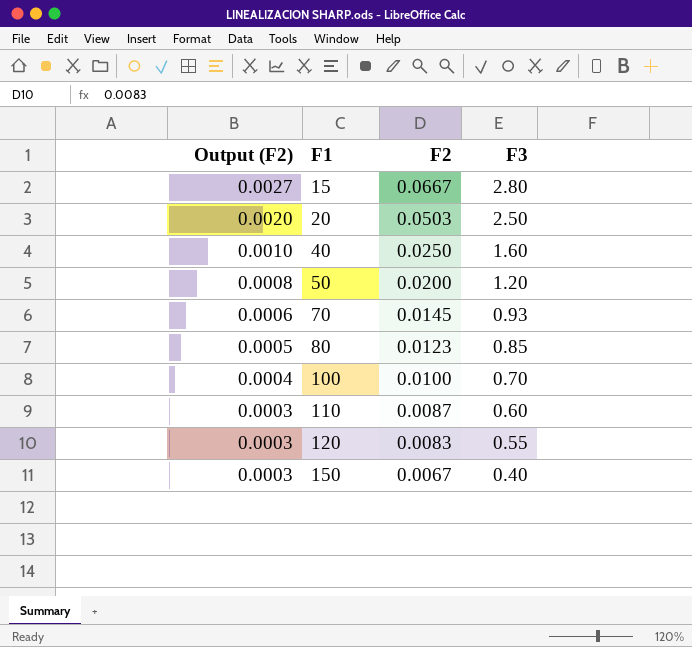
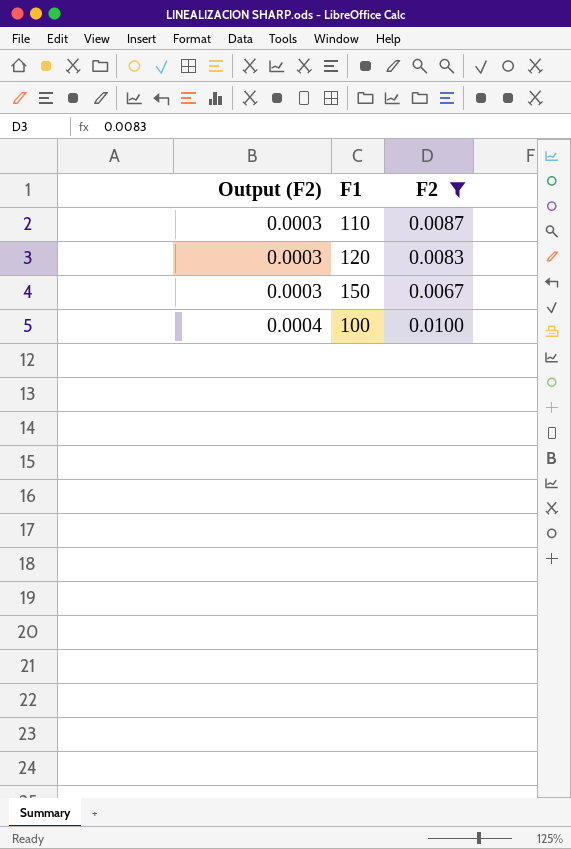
filter: none -> F2 <= 0.0100
row order: Output (F2) descending -> Output (F2) ascending
column F3 | position: 4 -> none

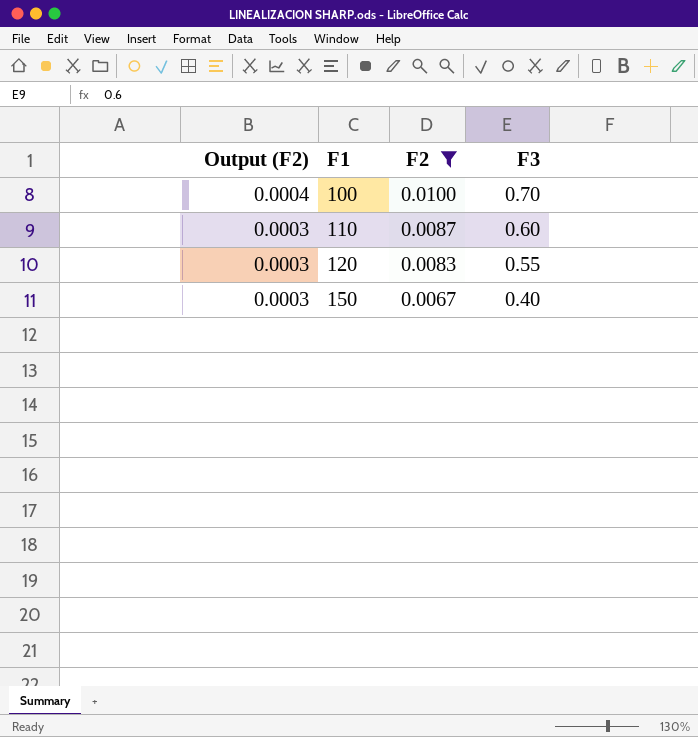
row order: Output (F2) ascending -> Output (F2) descending
column F3 | position: none -> 4

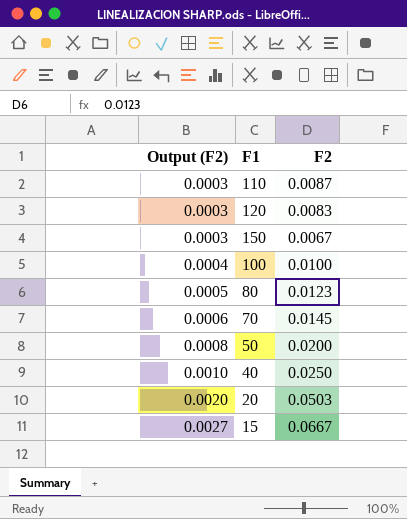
filter: F2 <= 0.0100 -> none
row order: Output (F2) descending -> Output (F2) ascending
column F3 | position: 4 -> none

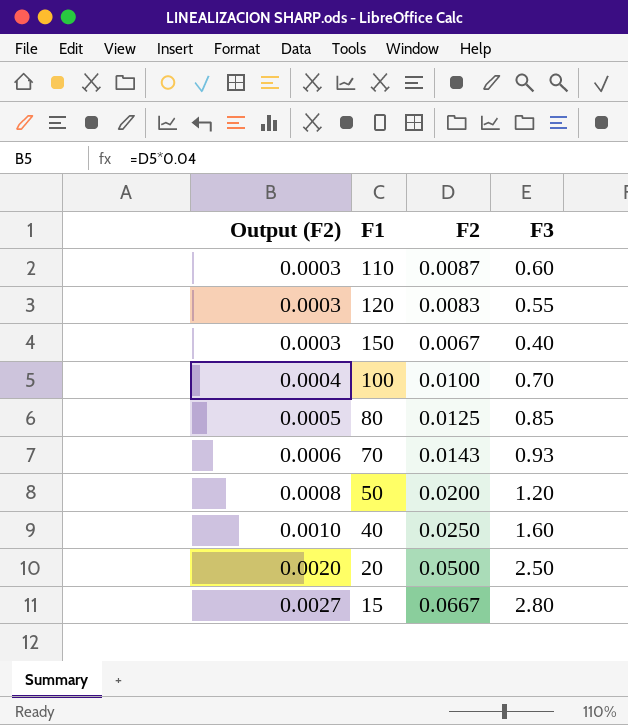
column F3 | position: none -> 4
80 | F2: 0.0123 -> 0.0125
70 | F2: 0.0145 -> 0.0143
20 | F2: 0.0503 -> 0.0500

